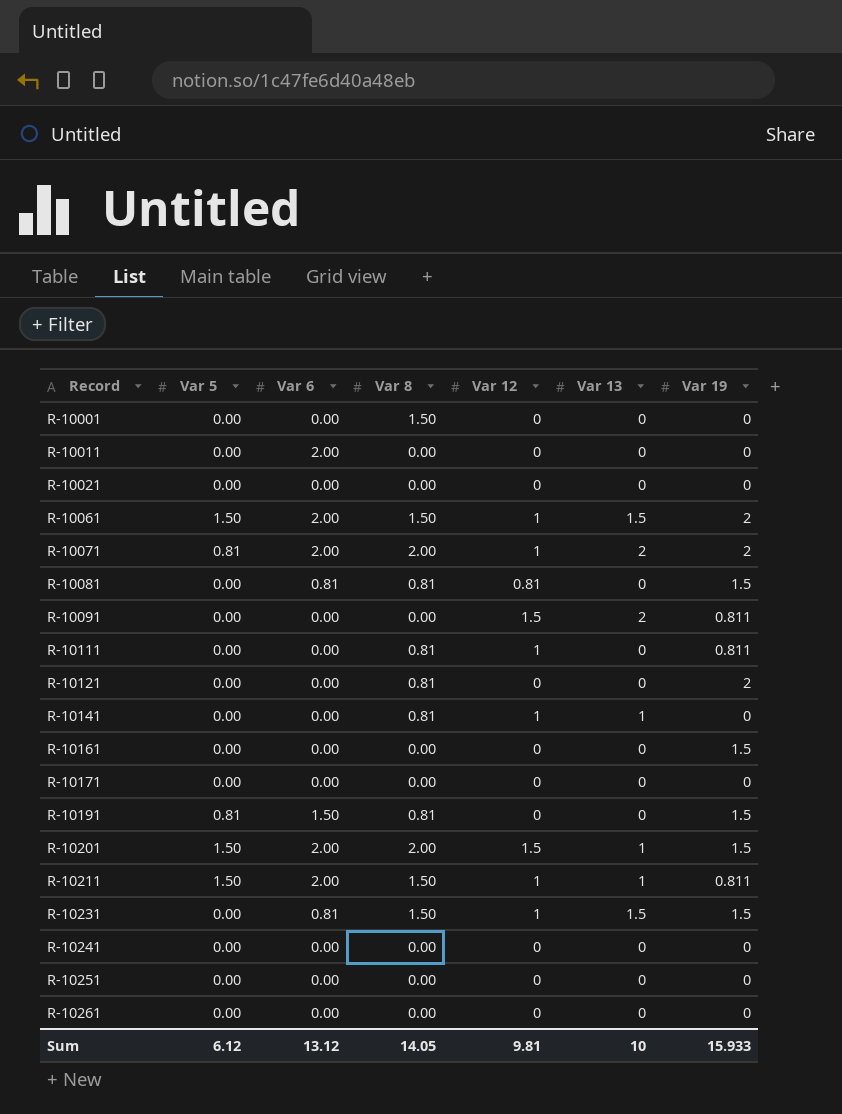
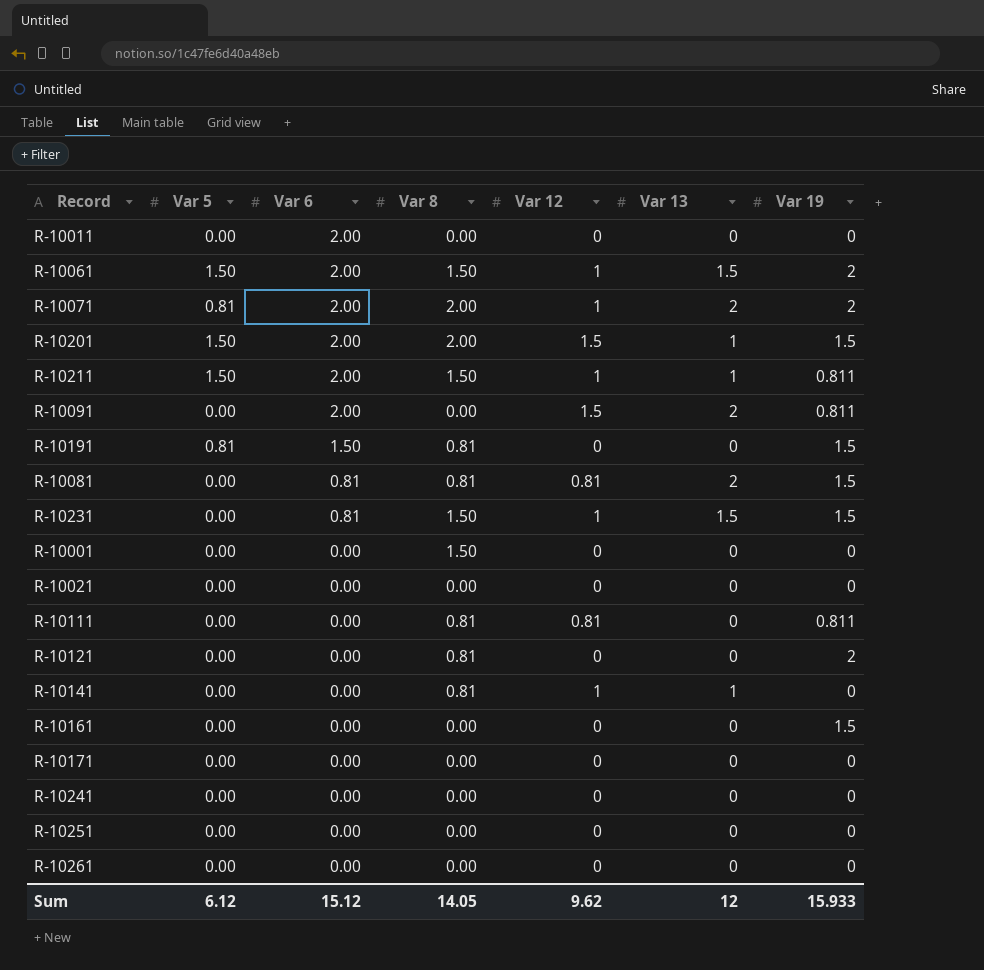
row order: Record ascending -> Var 6 descending
R-10091 | Var 6: 0.00 -> 2.00
R-10081 | Var 13: 0 -> 2
R-10111 | Var 12: 1 -> 0.81
Sum | Var 6: 13.12 -> 15.12
Sum | Var 12: 9.81 -> 9.62
Sum | Var 13: 10 -> 12

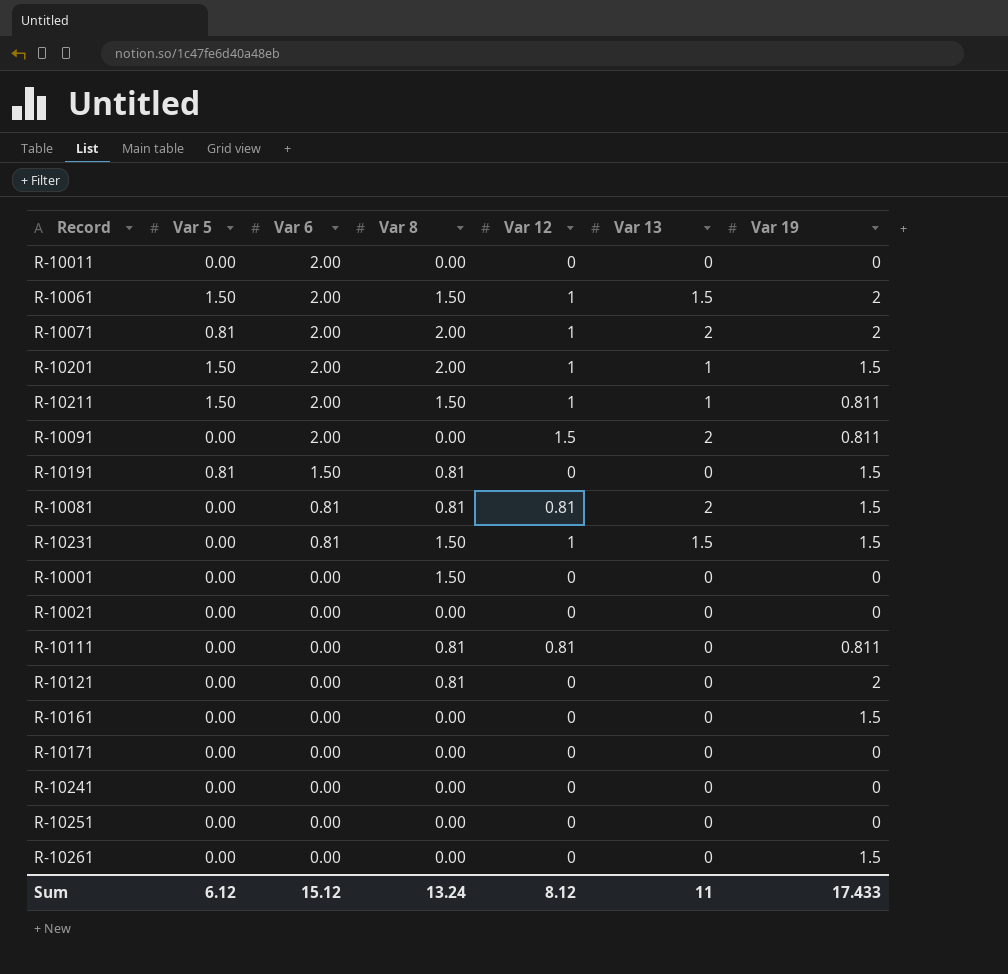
row R-10141: 0.00 | 0.00 | 0.81 | 1 | 1 | 0 -> none
R-10201 | Var 12: 1.5 -> 1
R-10261 | Var 19: 0 -> 1.5
Sum | Var 8: 14.05 -> 13.24
Sum | Var 12: 9.62 -> 8.12
Sum | Var 13: 12 -> 11
Sum | Var 19: 15.933 -> 17.433

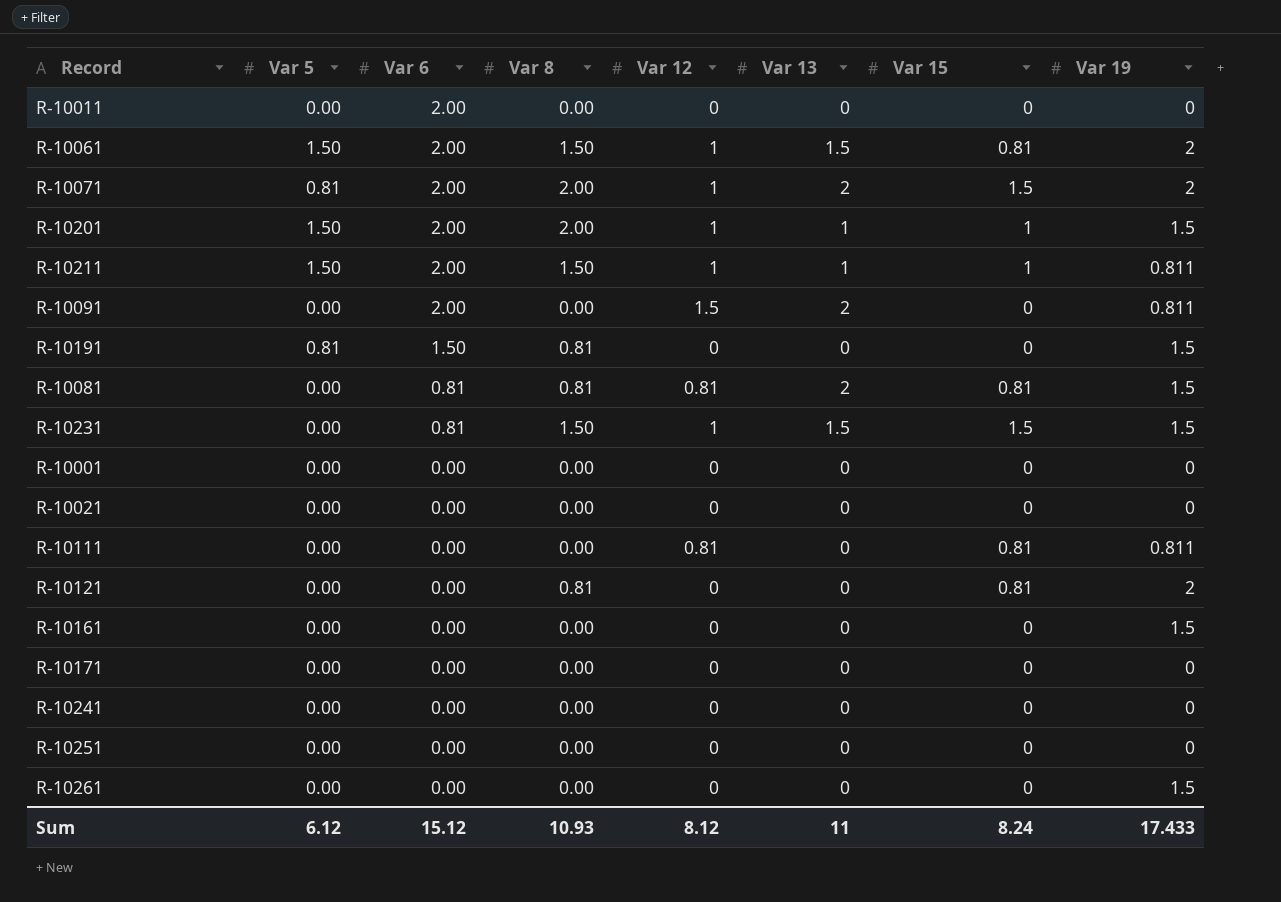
column Var 15 | position: none -> 7
R-10001 | Var 8: 1.50 -> 0.00
R-10111 | Var 8: 0.81 -> 0.00
Sum | Var 8: 13.24 -> 10.93

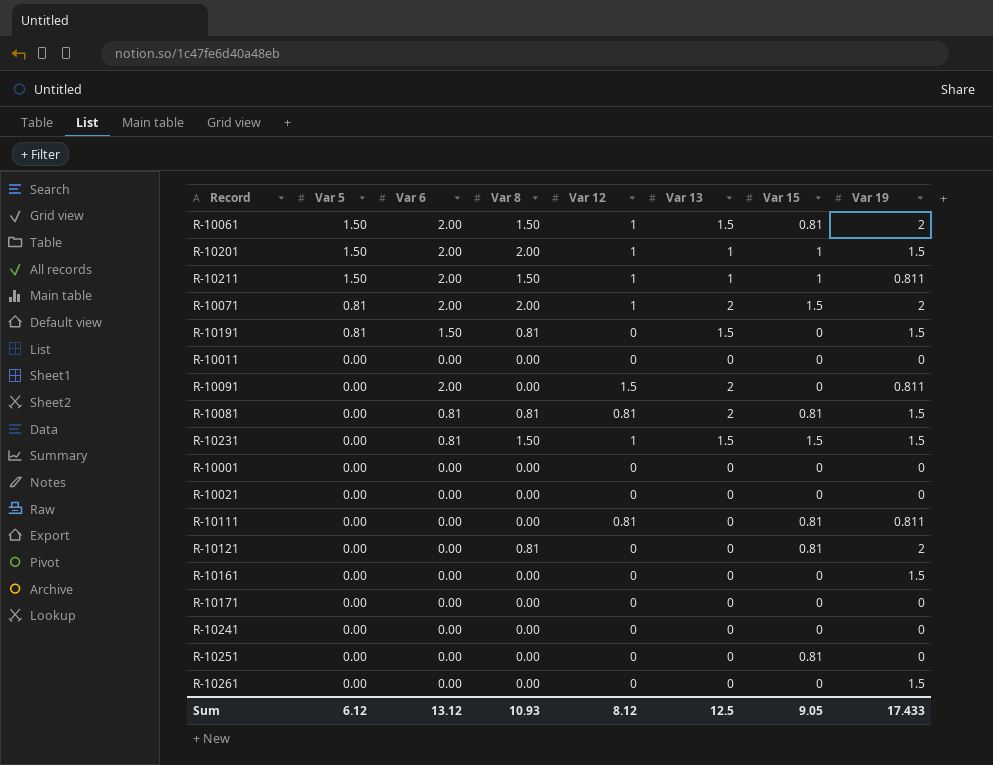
row order: Var 6 descending -> Var 5 descending
R-10191 | Var 13: 0 -> 1.5
R-10011 | Var 6: 2.00 -> 0.00
R-10251 | Var 15: 0 -> 0.81
Sum | Var 6: 15.12 -> 13.12
Sum | Var 13: 11 -> 12.5
Sum | Var 15: 8.24 -> 9.05

